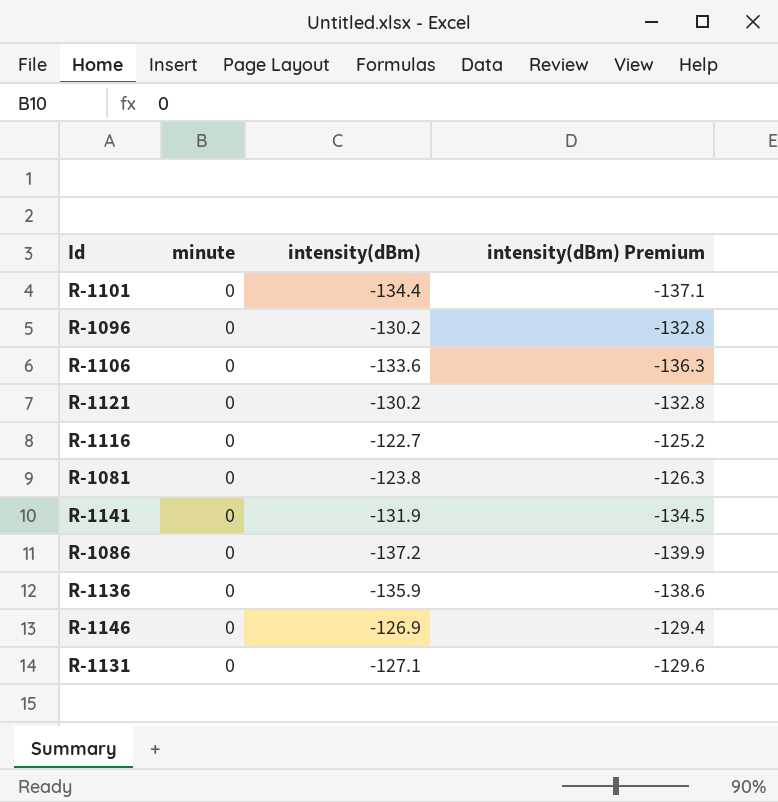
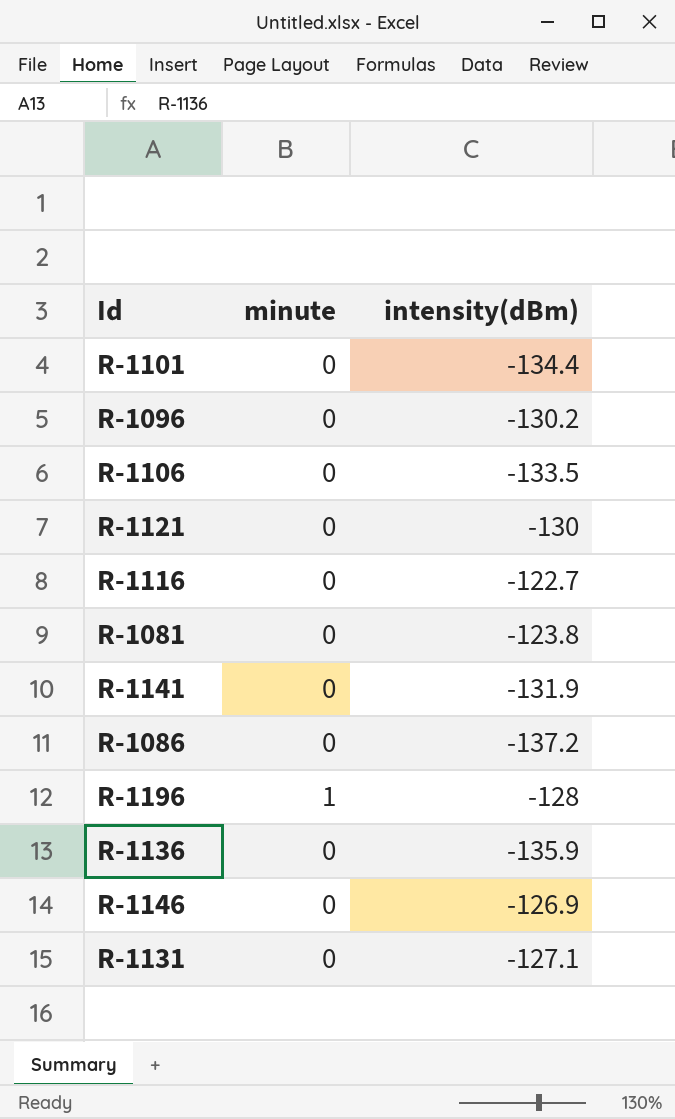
column intensity(dBm) Premium | formula: [intensity(dBm)] * 1.02 -> none
R-1106 | intensity(dBm): -133.6 -> -133.5
R-1121 | intensity(dBm): -130.2 -> -130
row R-1196: none -> 1 | -128

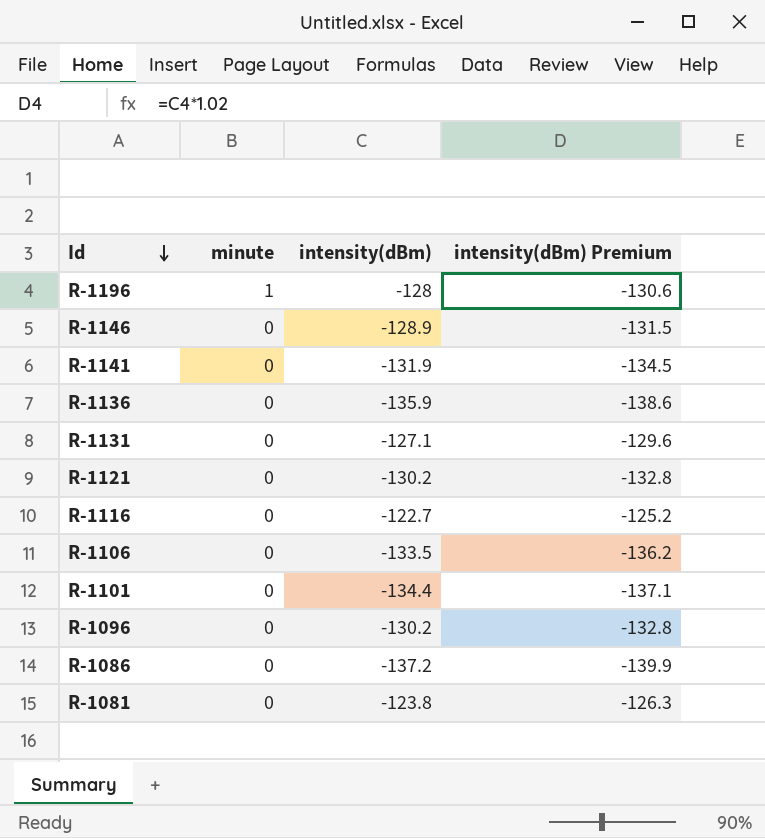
row order: none -> Id descending
column intensity(dBm) Premium | formula: none -> [intensity(dBm)] * 1.02
R-1146 | intensity(dBm): -126.9 -> -128.9
R-1121 | intensity(dBm): -130 -> -130.2

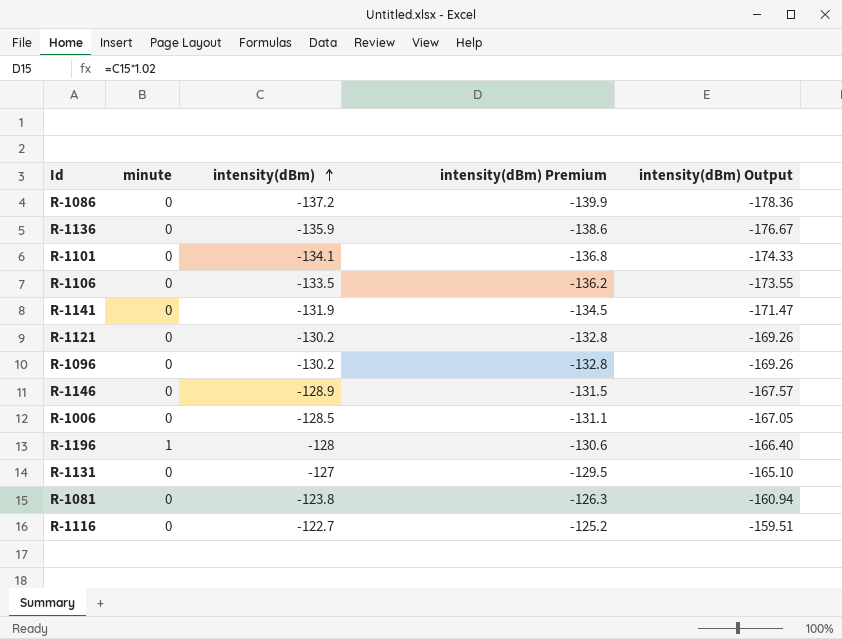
row order: Id descending -> intensity(dBm) ascending
column intensity(dBm) Output | formula: none -> [intensity(dBm)] * 1.3
R-1101 | intensity(dBm): -134.4 -> -134.1
R-1101 | intensity(dBm) Premium: -137.1 -> -136.8
row R-1006: none -> 0 | -128.5 | -131.1 | -167.05
R-1131 | intensity(dBm): -127.1 -> -127
R-1131 | intensity(dBm) Premium: -129.6 -> -129.5

